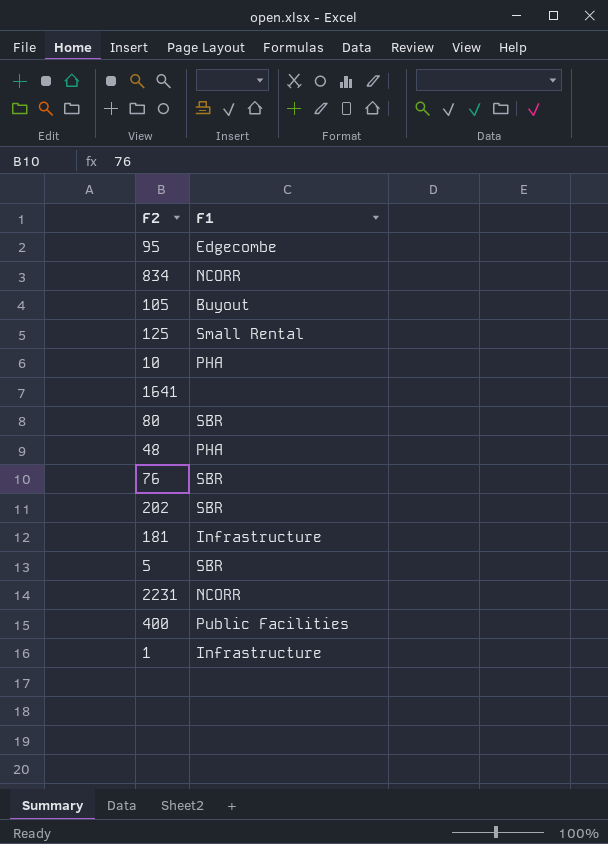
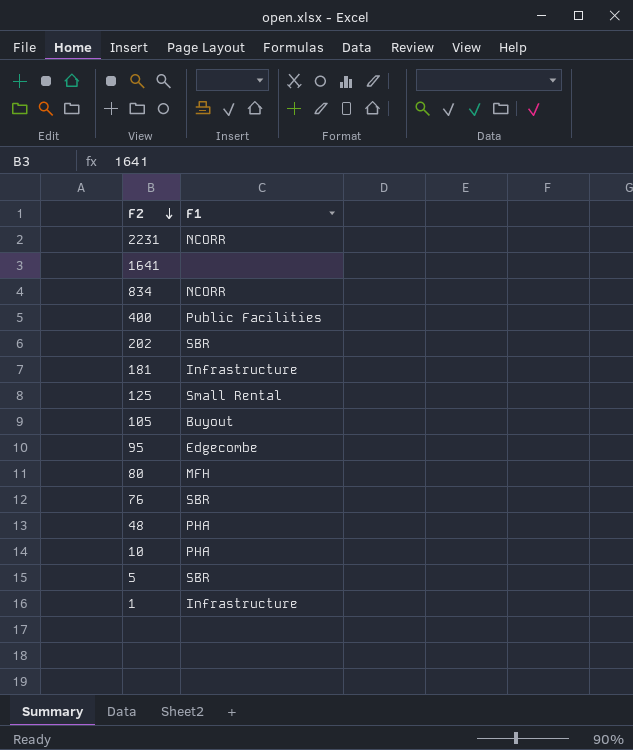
row order: none -> F2 descending
80 | F1: SBR -> MFH

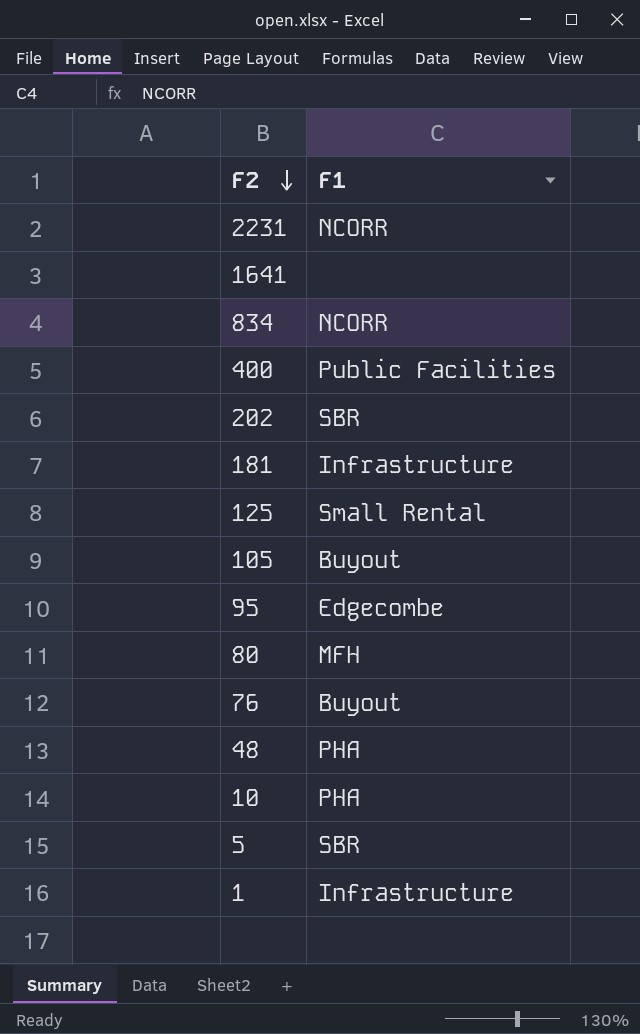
76 | F1: SBR -> Buyout

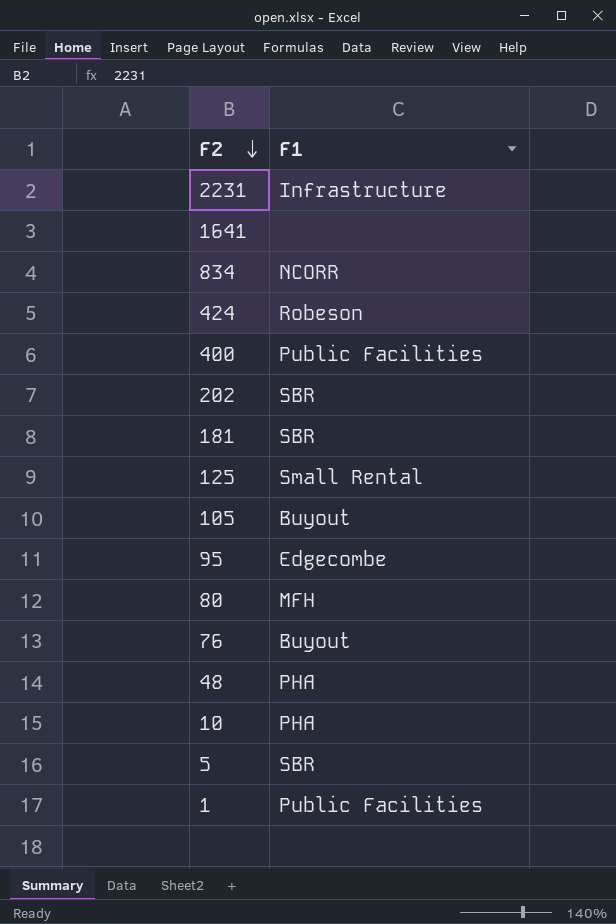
2231 | F1: NCORR -> Infrastructure
row 424: none -> Robeson
181 | F1: Infrastructure -> SBR
1 | F1: Infrastructure -> Public Facilities

